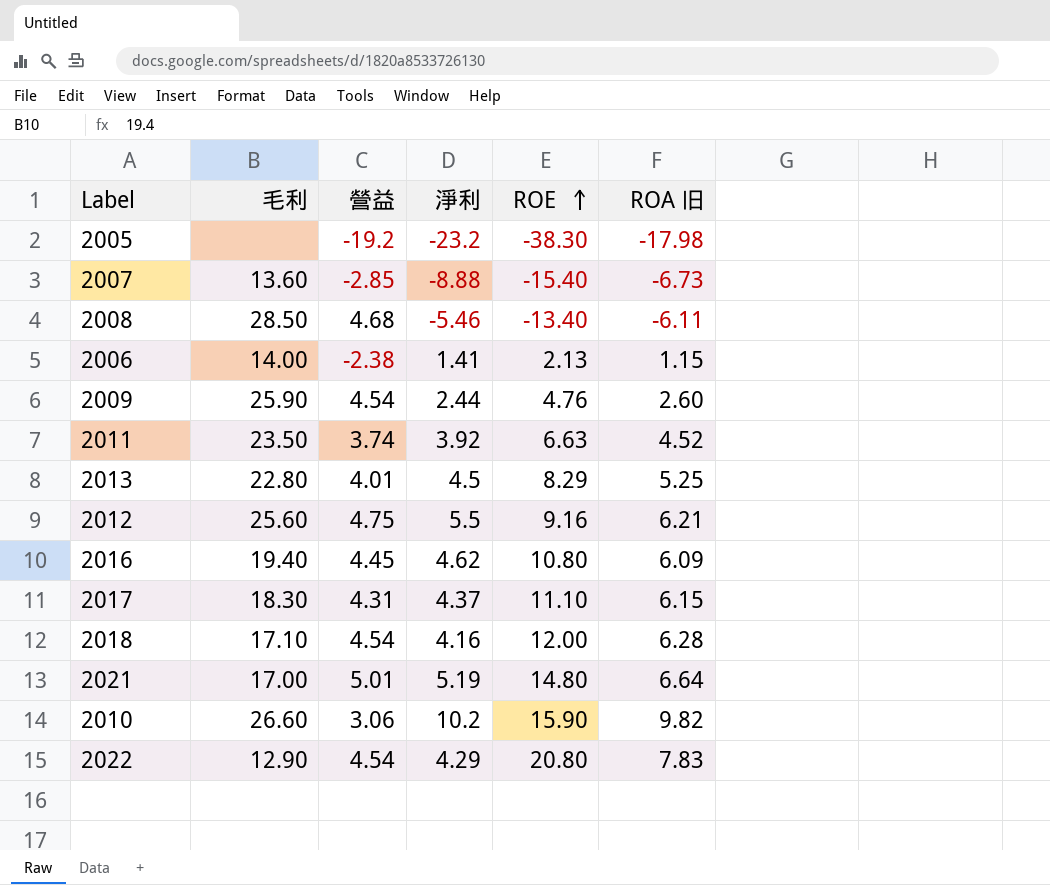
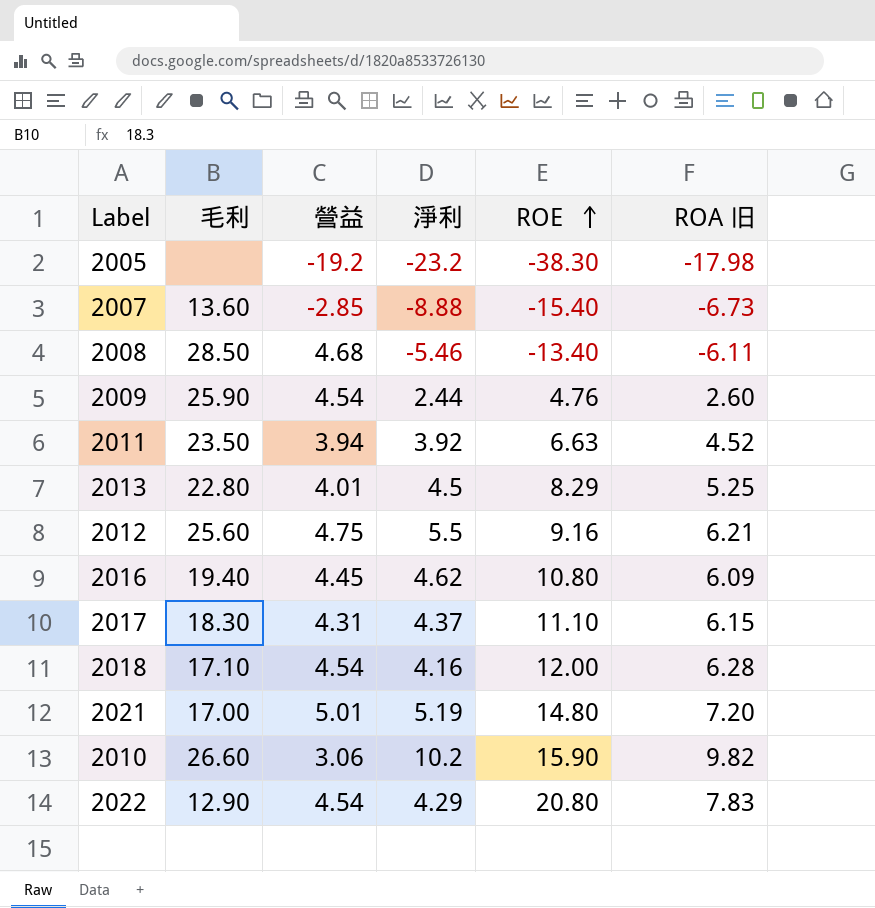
row 2006: 14.00 | -2.38 | 1.41 | 2.13 | 1.15 -> none
2011 | 營益: 3.74 -> 3.94
2021 | ROA 旧: 6.64 -> 7.20

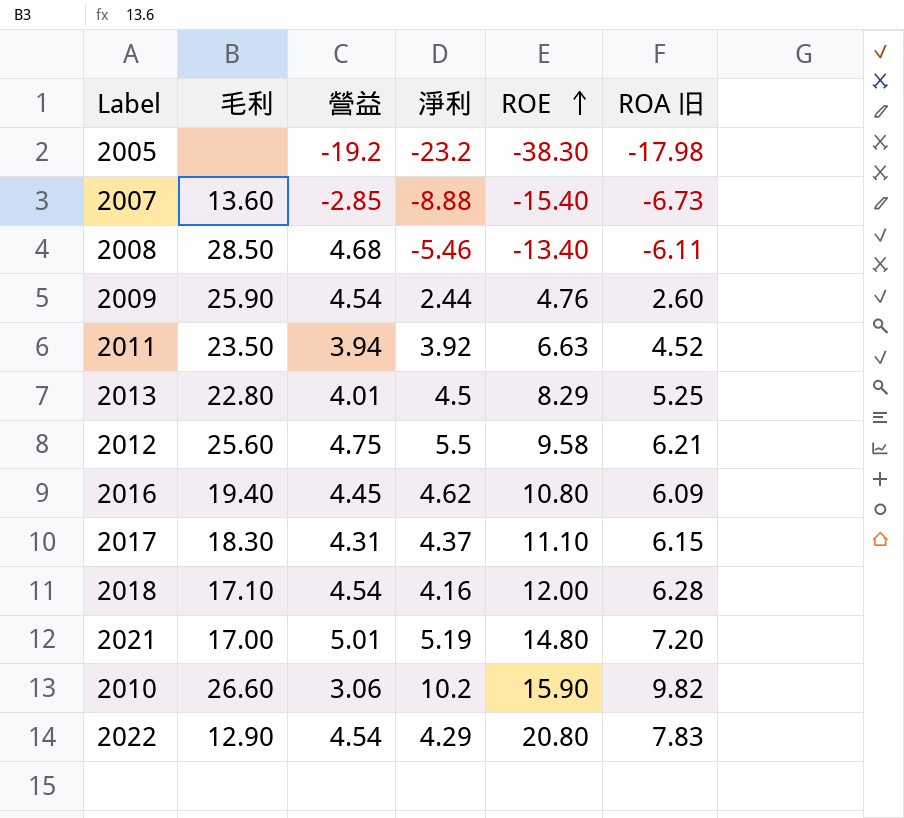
2012 | ROE: 9.16 -> 9.58

